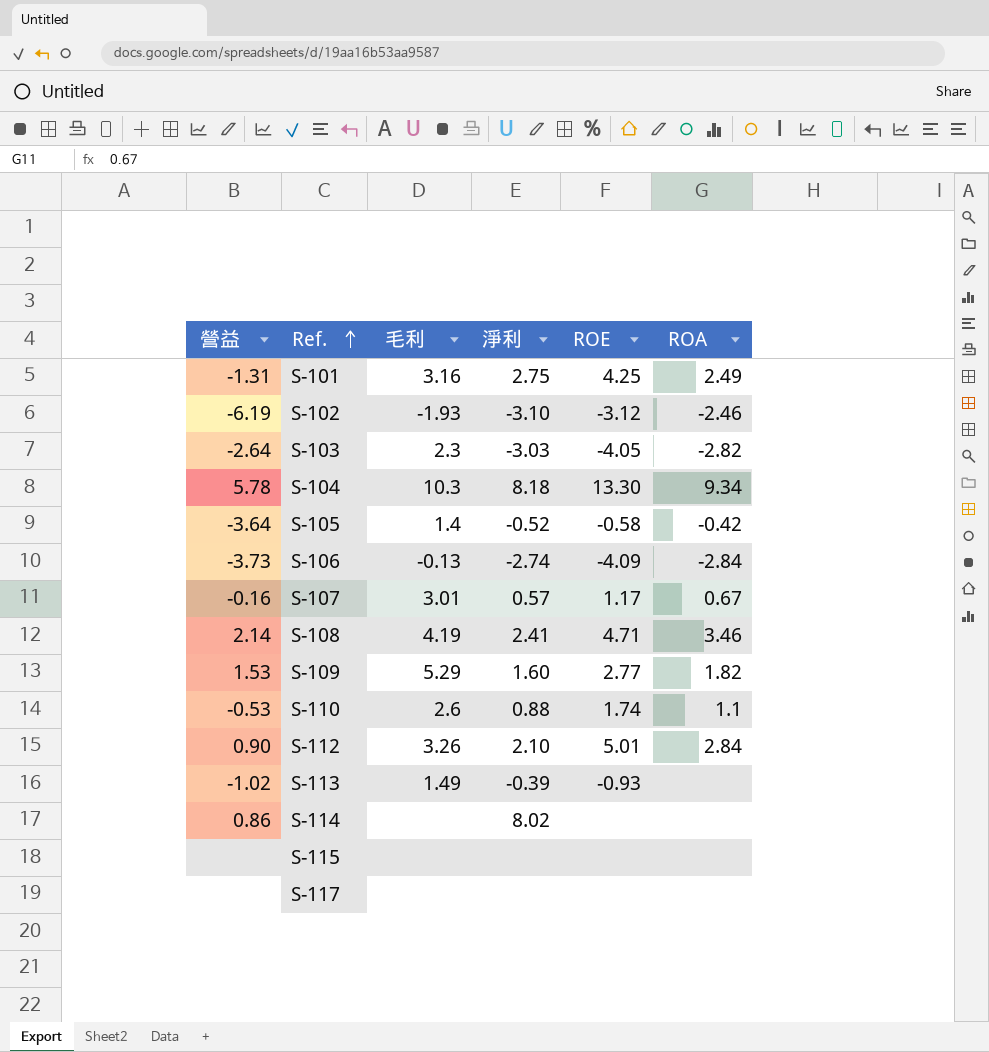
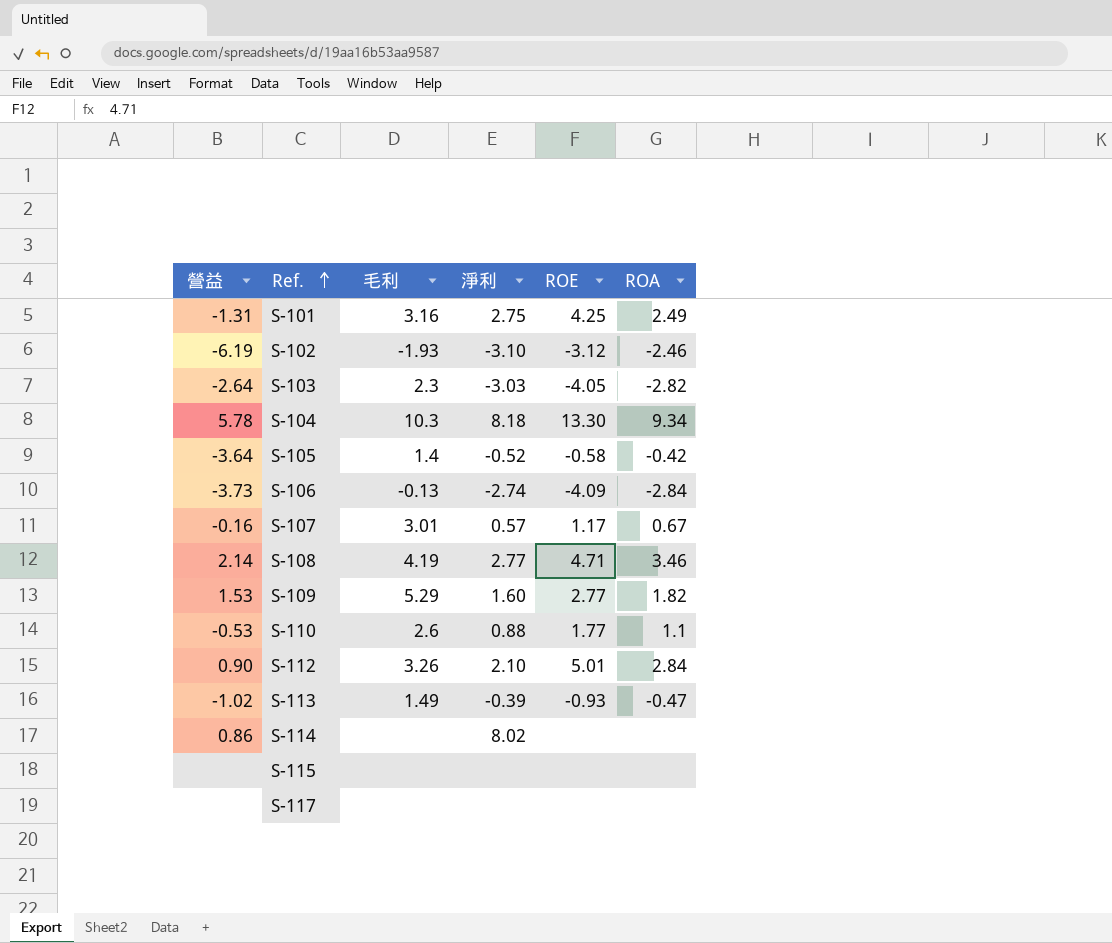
S-108 | 淨利: 2.41 -> 2.77
S-110 | ROE: 1.74 -> 1.77
S-113 | ROA: none -> -0.47

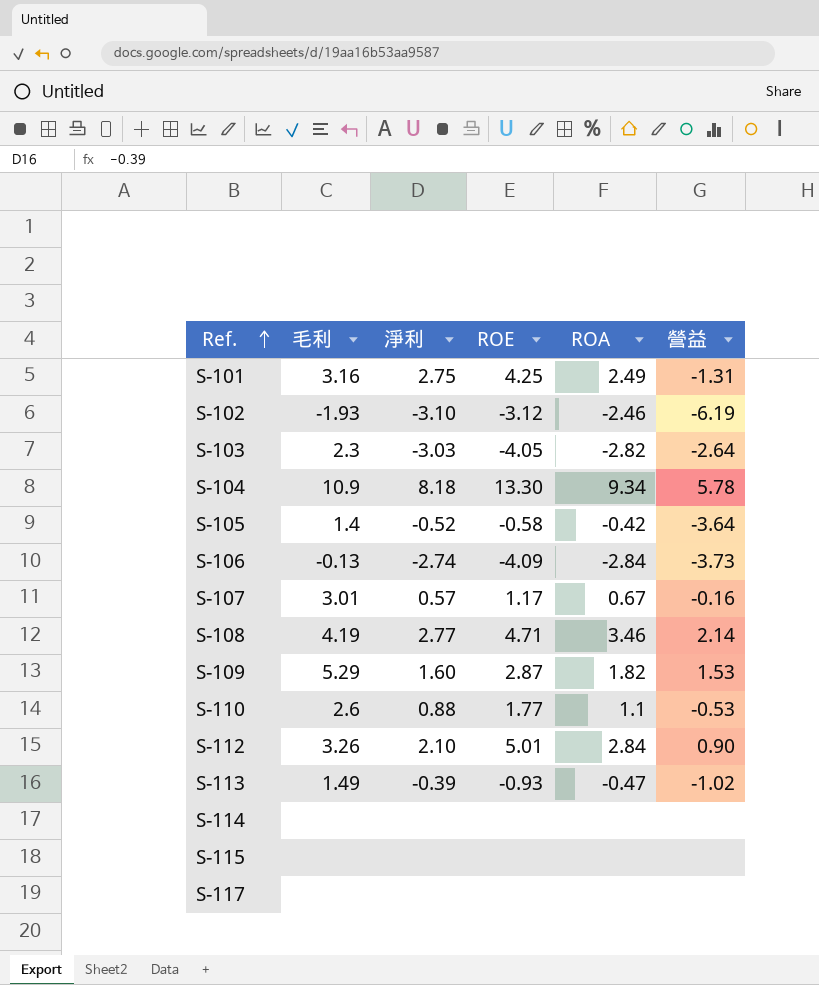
column 營益 | position: 1 -> 6
S-104 | 毛利: 10.3 -> 10.9
S-109 | ROE: 2.77 -> 2.87
S-114 | 淨利: 8.02 -> none
S-114 | 營益: 0.86 -> none

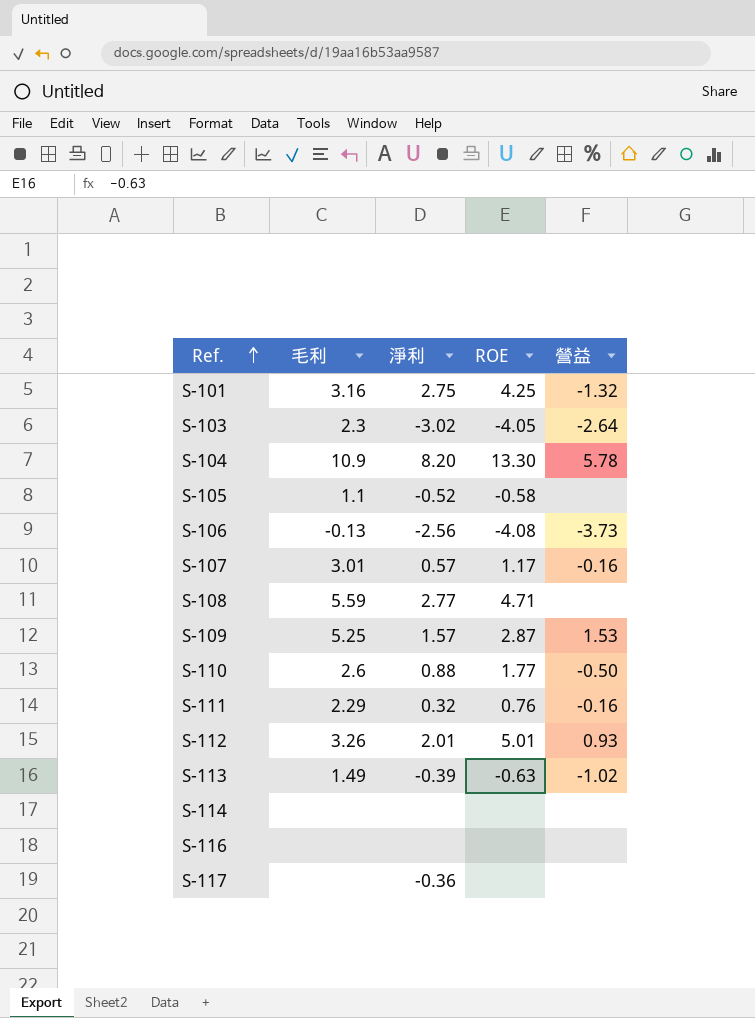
column ROA | position: 5 -> none
row S-102: -1.93 | -3.10 | -3.12 | -2.46 | -6.19 -> none
row S-115: none | none | none | none | none -> none
S-101 | 營益: -1.31 -> -1.32
S-103 | 淨利: -3.03 -> -3.02
S-104 | 淨利: 8.18 -> 8.20
S-105 | 毛利: 1.4 -> 1.1
S-105 | 營益: -3.64 -> none
S-106 | 淨利: -2.74 -> -2.56
S-106 | ROE: -4.09 -> -4.08
S-108 | 毛利: 4.19 -> 5.59
S-108 | 營益: 2.14 -> none
S-109 | 毛利: 5.29 -> 5.25
S-109 | 淨利: 1.60 -> 1.57
S-110 | 營益: -0.53 -> -0.50
row S-111: none -> 2.29 | 0.32 | 0.76 | -0.16
S-112 | 淨利: 2.10 -> 2.01
S-112 | 營益: 0.90 -> 0.93
S-113 | ROE: -0.93 -> -0.63
row S-116: none -> none | none | none | none
S-117 | 淨利: none -> -0.36

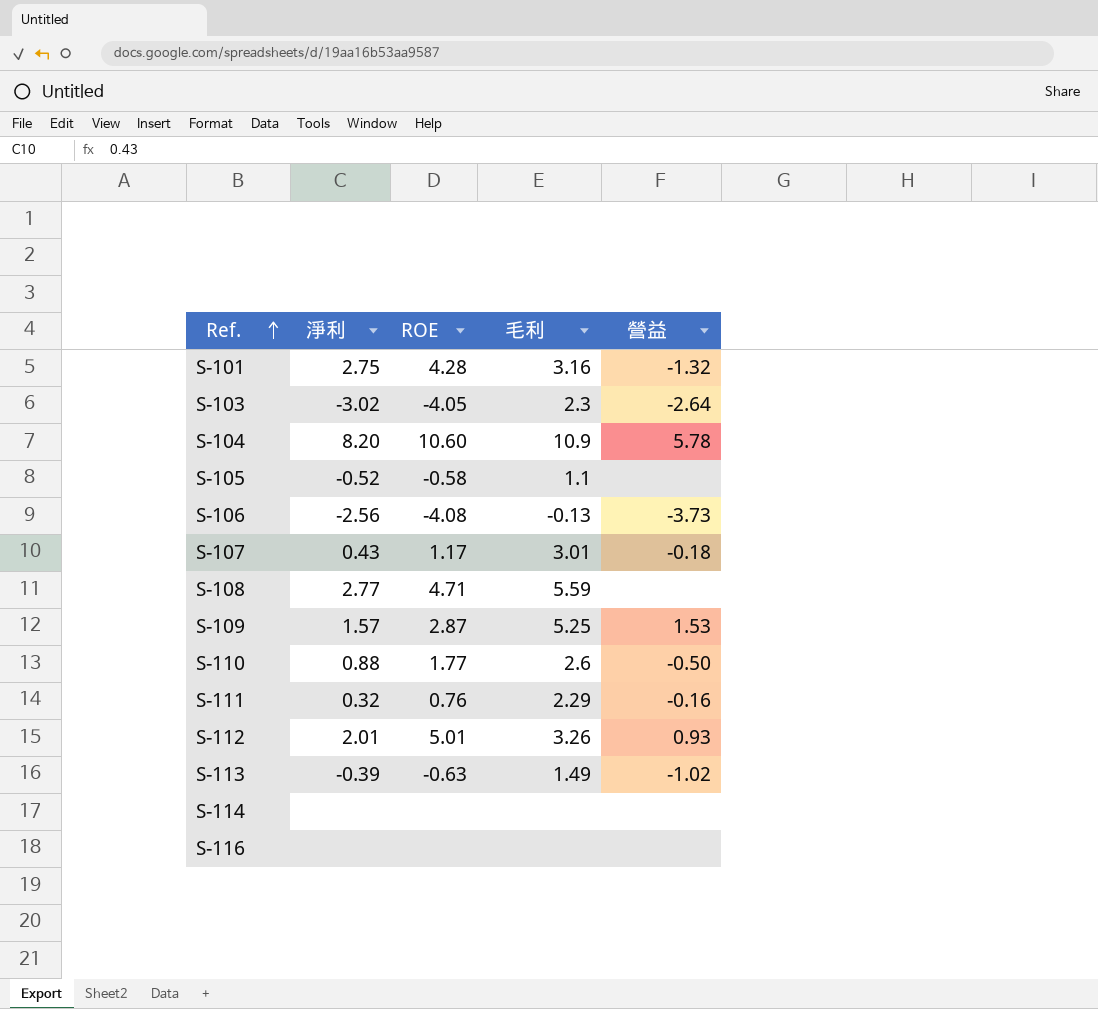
column 毛利 | position: 2 -> 4
row S-117: none | -0.36 | none | none -> none
S-101 | ROE: 4.25 -> 4.28
S-104 | ROE: 13.30 -> 10.60
S-107 | 淨利: 0.57 -> 0.43
S-107 | 營益: -0.16 -> -0.18

